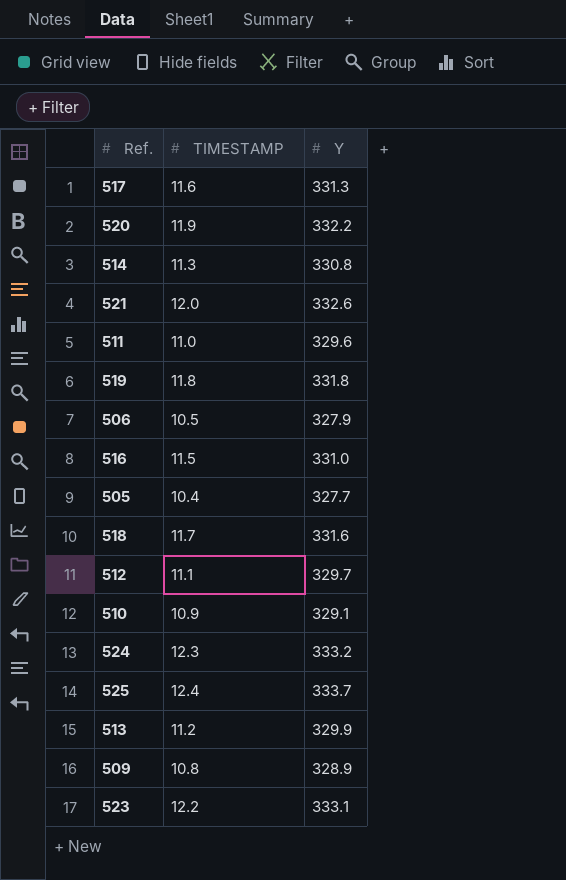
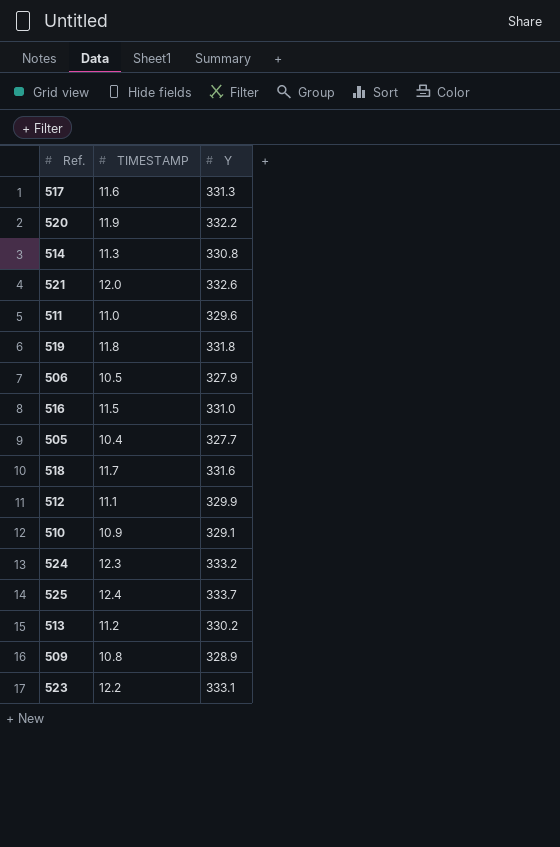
512 | Y: 329.7 -> 329.9
513 | Y: 329.9 -> 330.2

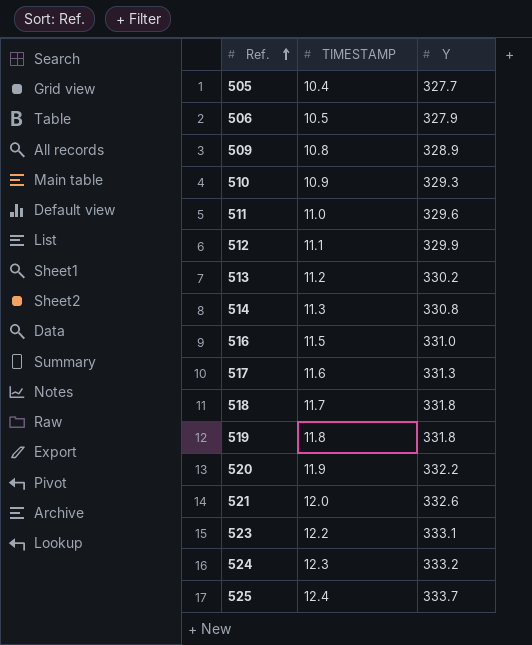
row order: none -> Ref. ascending
510 | Y: 329.1 -> 329.3
518 | Y: 331.6 -> 331.8

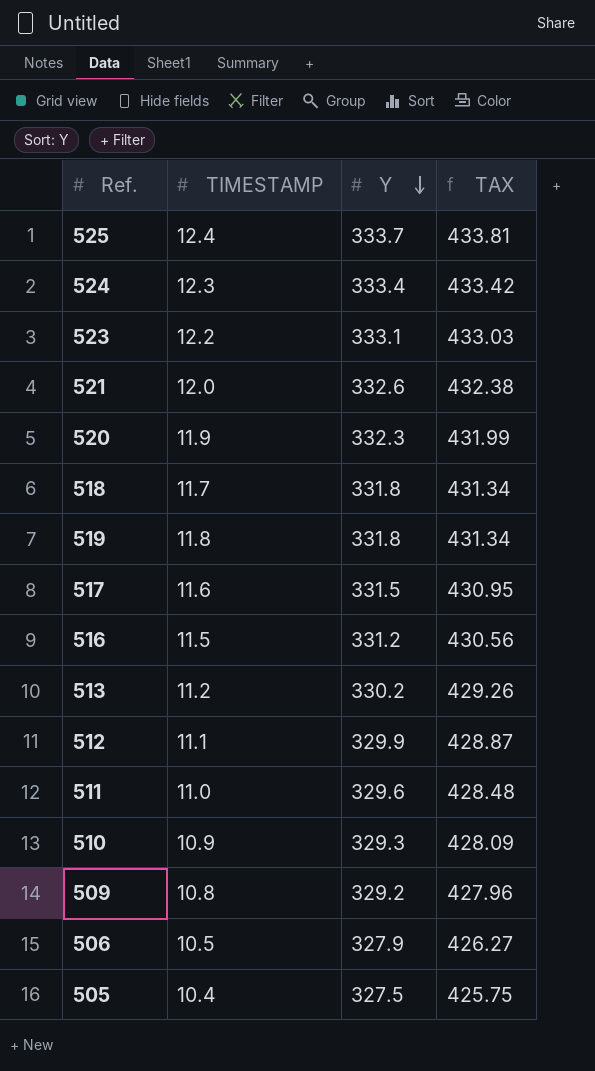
row order: Ref. ascending -> Y descending
column TAX | formula: none -> [Y] * 1.3
row 514: 11.3 | 330.8 -> none
524 | Y: 333.2 -> 333.4
520 | Y: 332.2 -> 332.3
517 | Y: 331.3 -> 331.5
516 | Y: 331.0 -> 331.2
509 | Y: 328.9 -> 329.2
505 | Y: 327.7 -> 327.5

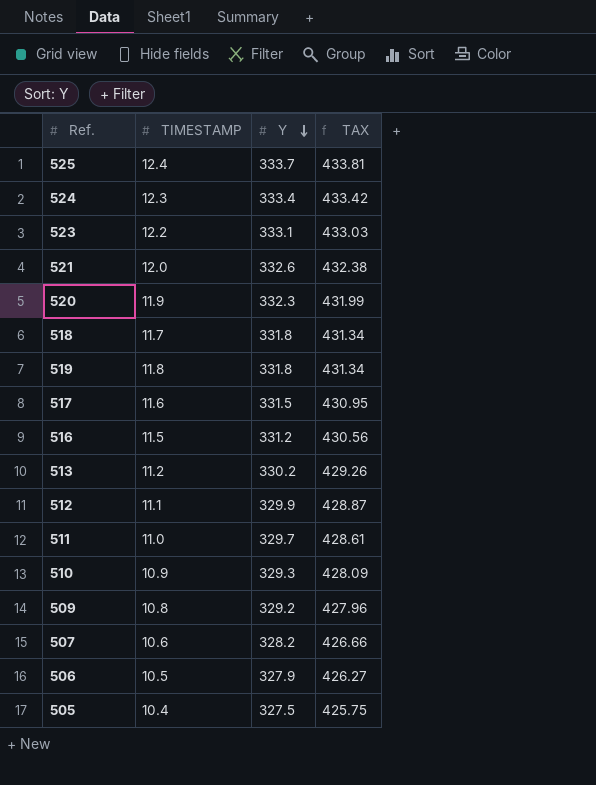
511 | Y: 329.6 -> 329.7
511 | TAX: 428.48 -> 428.61
row 507: none -> 10.6 | 328.2 | 426.66

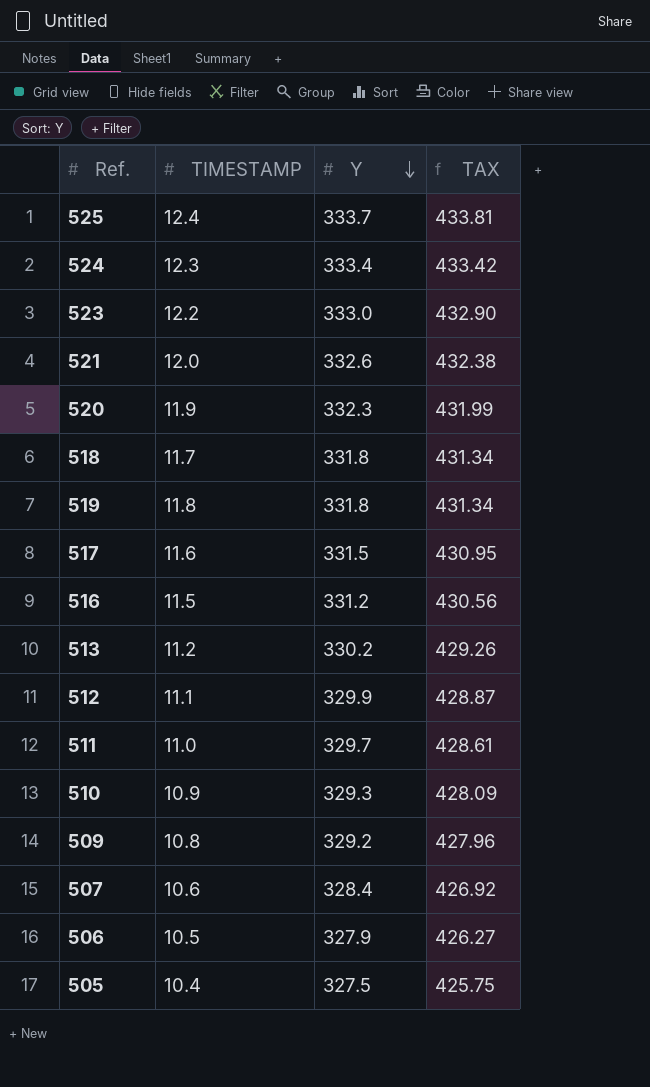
523 | Y: 333.1 -> 333.0
523 | TAX: 433.03 -> 432.90
507 | Y: 328.2 -> 328.4
507 | TAX: 426.66 -> 426.92

